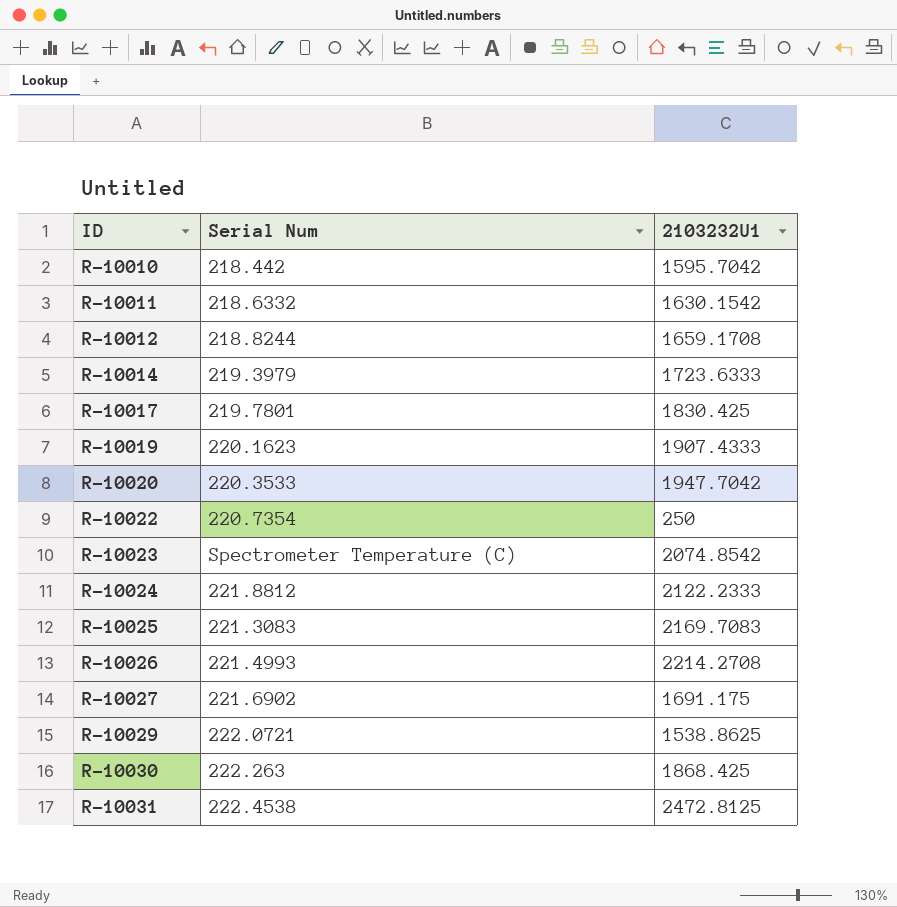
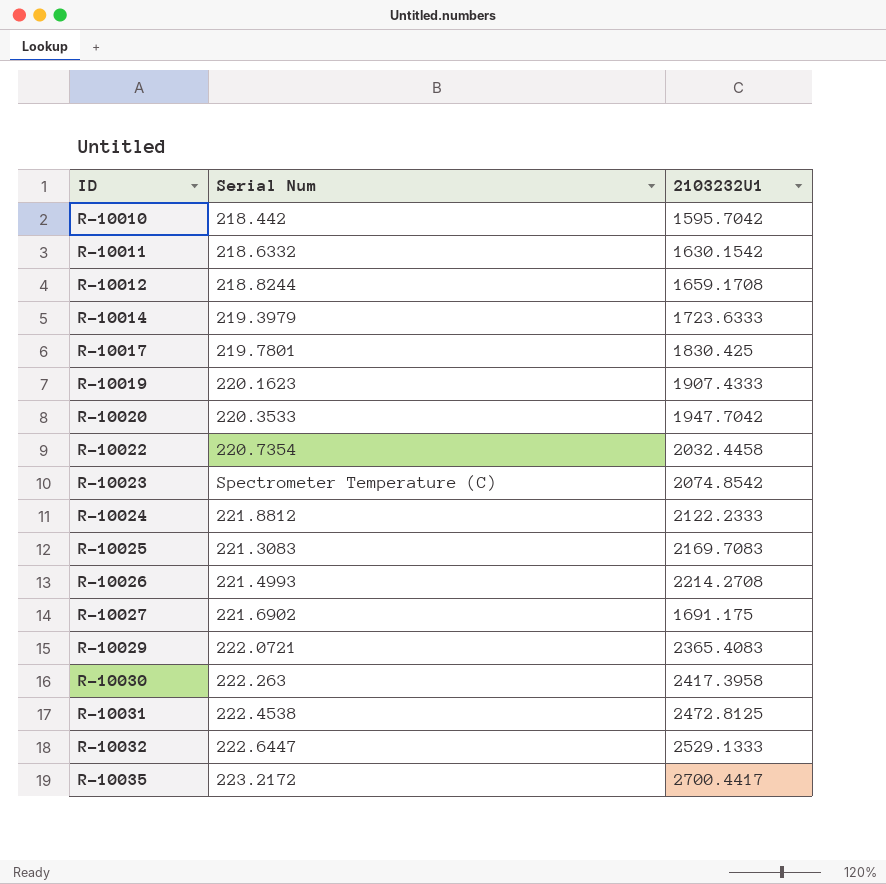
R-10022 | 2103232U1: 250 -> 2032.4458
R-10029 | 2103232U1: 1538.8625 -> 2365.4083
R-10030 | 2103232U1: 1868.425 -> 2417.3958
row R-10032: none -> 222.6447 | 2529.1333
row R-10035: none -> 223.2172 | 2700.4417

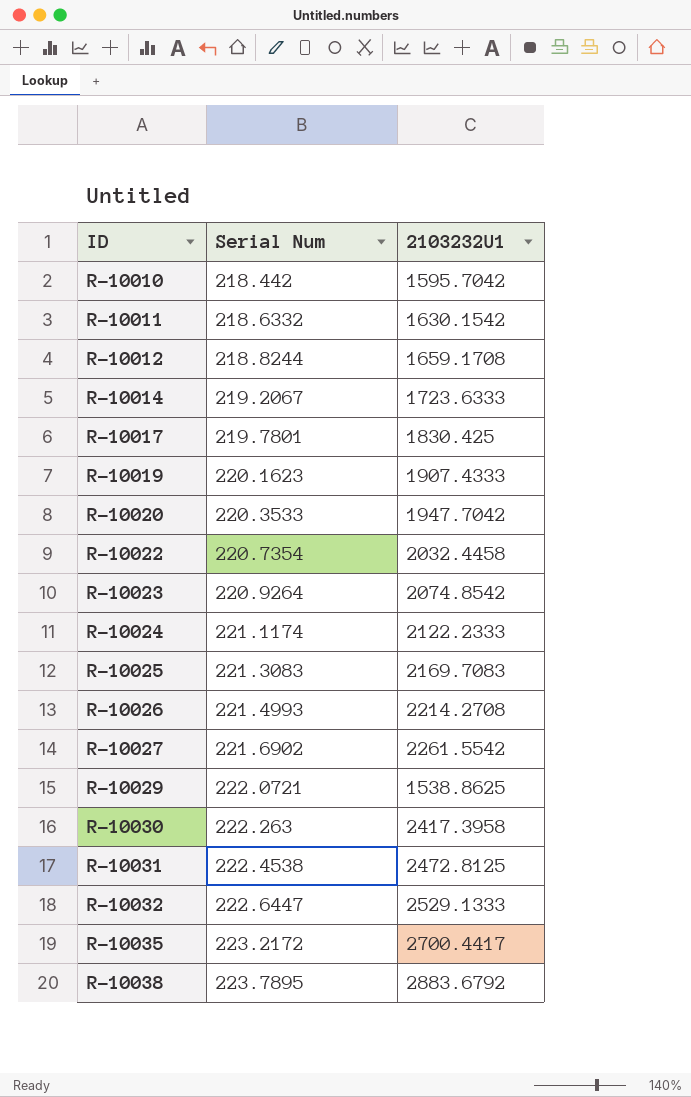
R-10014 | Serial Num: 219.3979 -> 219.2067
R-10023 | Serial Num: Spectrometer Temperature (C) -> 220.9264
R-10024 | Serial Num: 221.8812 -> 221.1174
R-10027 | 2103232U1: 1691.175 -> 2261.5542
R-10029 | 2103232U1: 2365.4083 -> 1538.8625
row R-10038: none -> 223.7895 | 2883.6792

